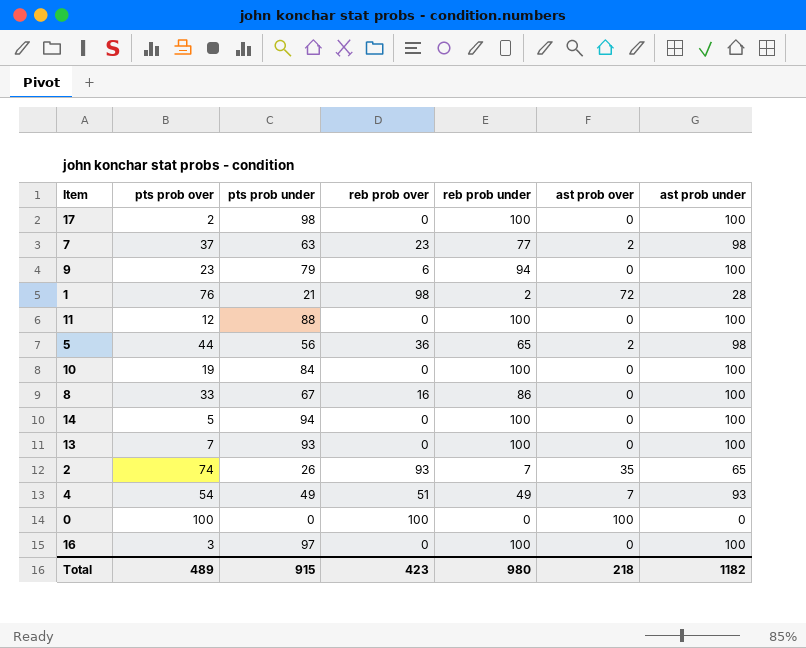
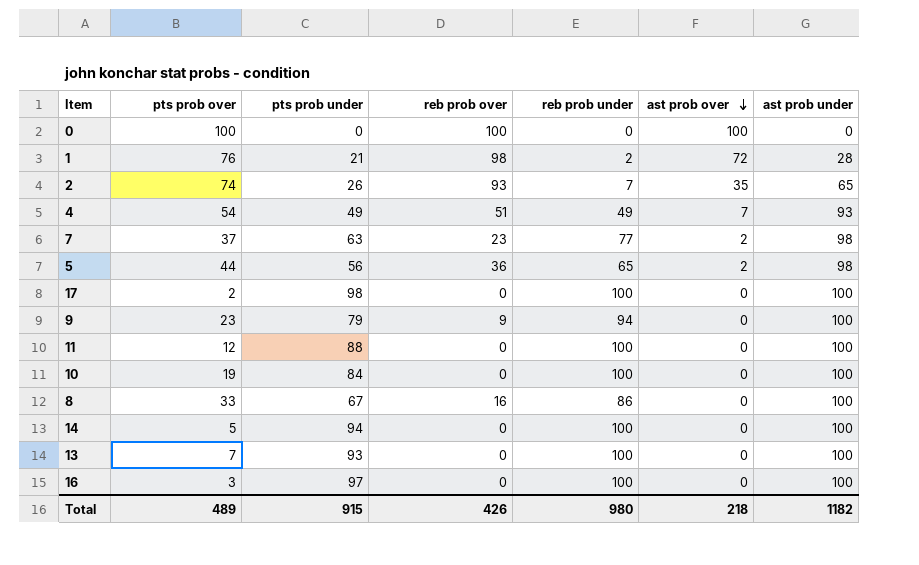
row order: none -> ast prob over descending
9 | reb prob over: 6 -> 9
Total | reb prob over: 423 -> 426

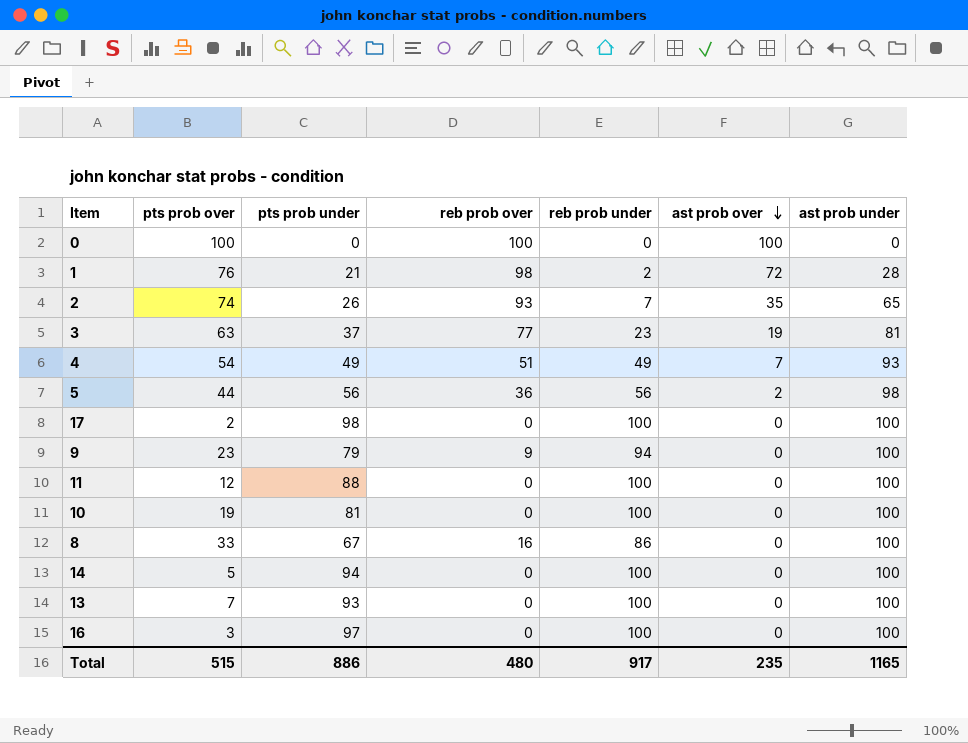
row 7: 37 | 63 | 23 | 77 | 2 | 98 -> none
row 3: none -> 63 | 37 | 77 | 23 | 19 | 81
5 | reb prob under: 65 -> 56
10 | pts prob under: 84 -> 81
Total | pts prob over: 489 -> 515
Total | pts prob under: 915 -> 886
Total | reb prob over: 426 -> 480
Total | reb prob under: 980 -> 917
Total | ast prob over: 218 -> 235
Total | ast prob under: 1182 -> 1165

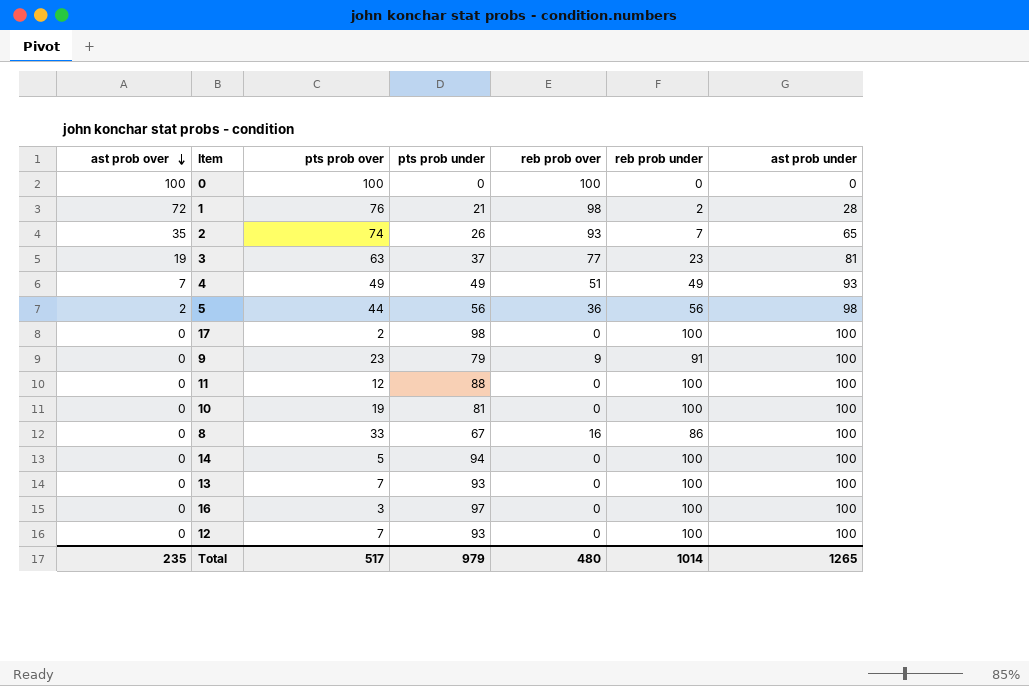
column ast prob over | position: 6 -> 1
4 | pts prob over: 54 -> 49
9 | reb prob under: 94 -> 91
row 12: none -> 0 | 7 | 93 | 0 | 100 | 100
Total | pts prob over: 515 -> 517
Total | pts prob under: 886 -> 979
Total | reb prob under: 917 -> 1014
Total | ast prob under: 1165 -> 1265

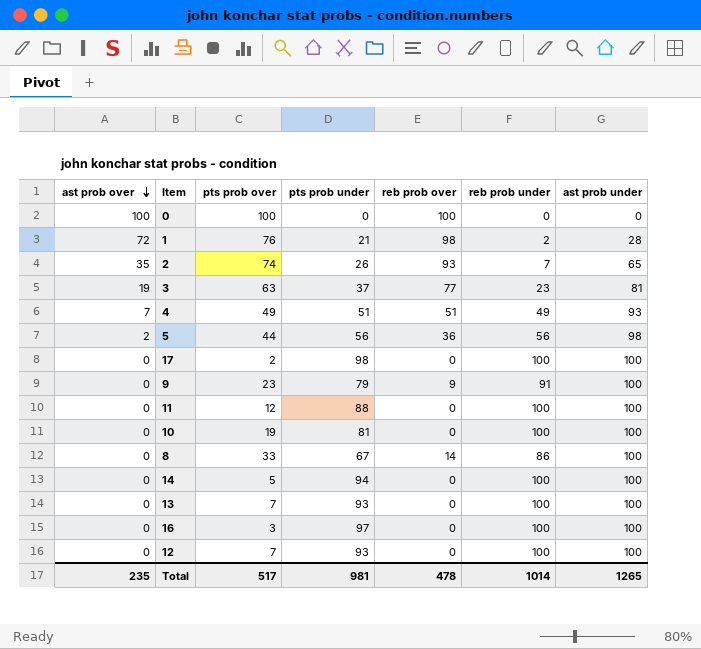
4 | pts prob under: 49 -> 51
8 | reb prob over: 16 -> 14
Total | pts prob under: 979 -> 981
Total | reb prob over: 480 -> 478

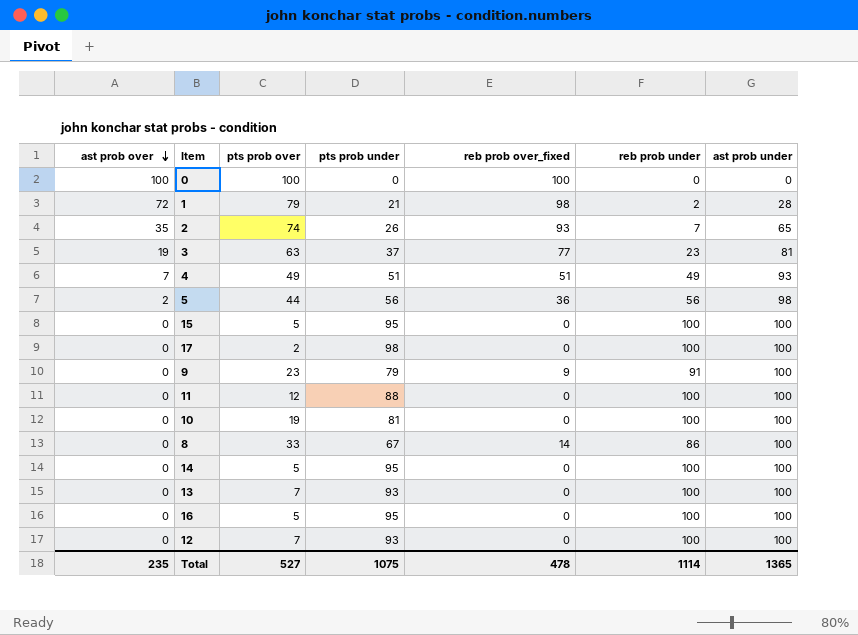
column name: reb prob over -> reb prob over_fixed
1 | pts prob over: 76 -> 79
row 15: none -> 0 | 5 | 95 | 0 | 100 | 100
14 | pts prob under: 94 -> 95
16 | pts prob over: 3 -> 5
16 | pts prob under: 97 -> 95
Total | pts prob over: 517 -> 527
Total | pts prob under: 981 -> 1075
Total | reb prob under: 1014 -> 1114
Total | ast prob under: 1265 -> 1365

